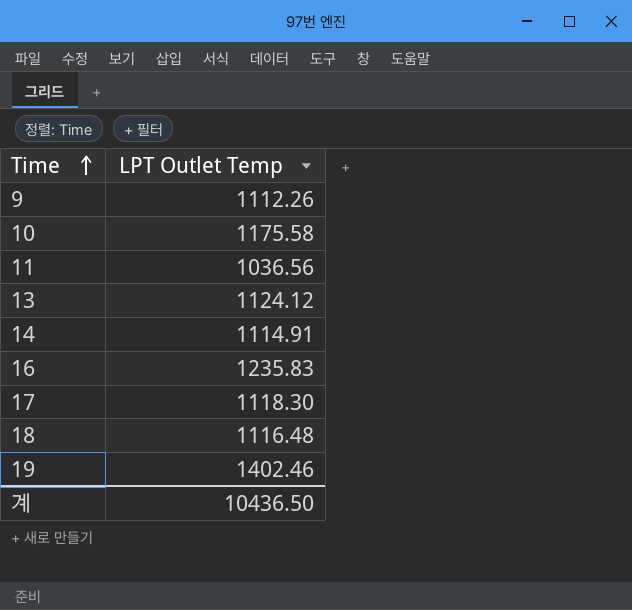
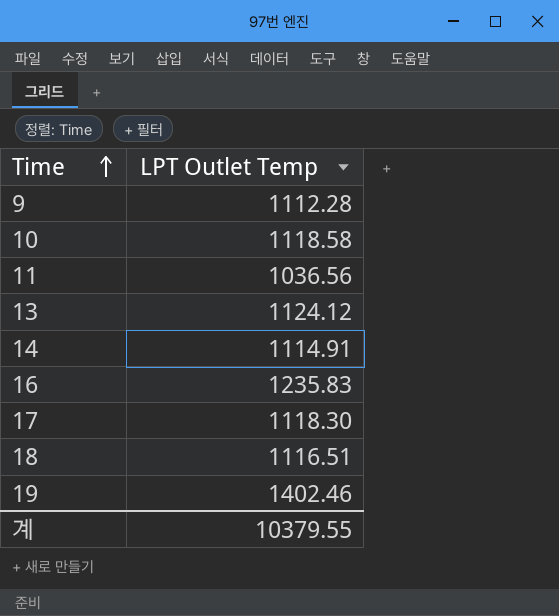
9 | LPT Outlet Temp: 1112.26 -> 1112.28
10 | LPT Outlet Temp: 1175.58 -> 1118.58
18 | LPT Outlet Temp: 1116.48 -> 1116.51
계 | LPT Outlet Temp: 10436.50 -> 10379.55

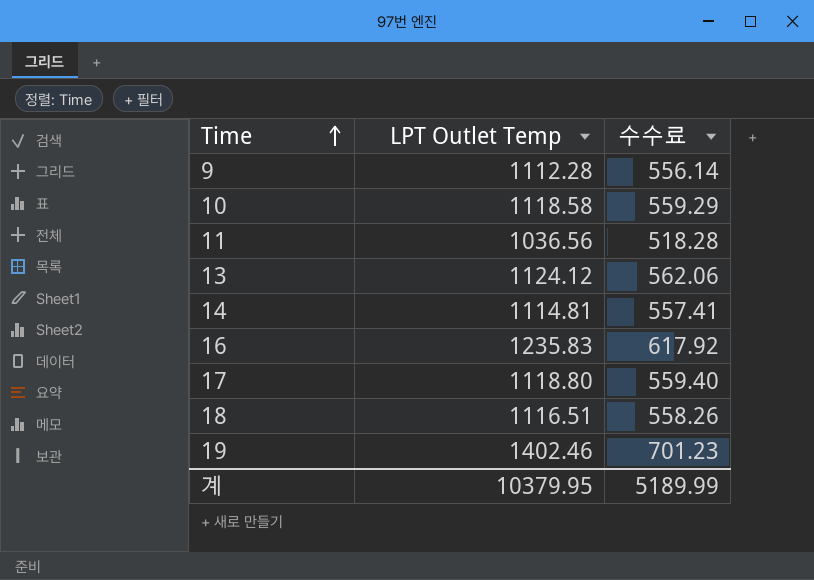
column 수수료 | formula: none -> [LPT Outlet Temp] * 0.5
14 | LPT Outlet Temp: 1114.91 -> 1114.81
17 | LPT Outlet Temp: 1118.30 -> 1118.80
계 | LPT Outlet Temp: 10379.55 -> 10379.95

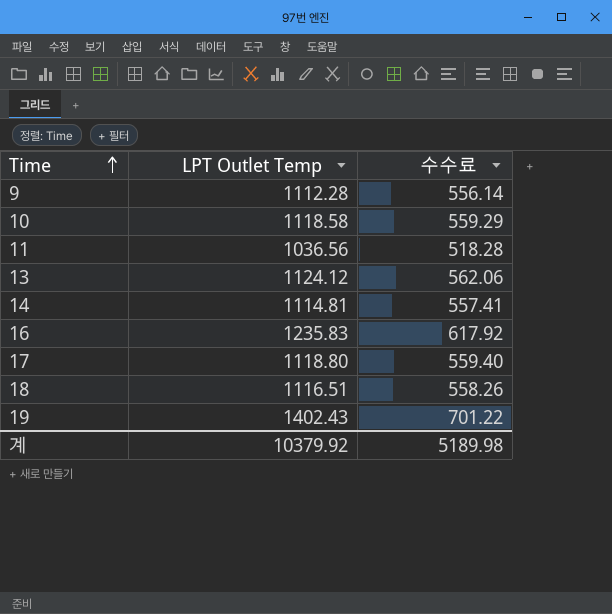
19 | LPT Outlet Temp: 1402.46 -> 1402.43
19 | 수수료: 701.23 -> 701.22
계 | LPT Outlet Temp: 10379.95 -> 10379.92
계 | 수수료: 5189.99 -> 5189.98

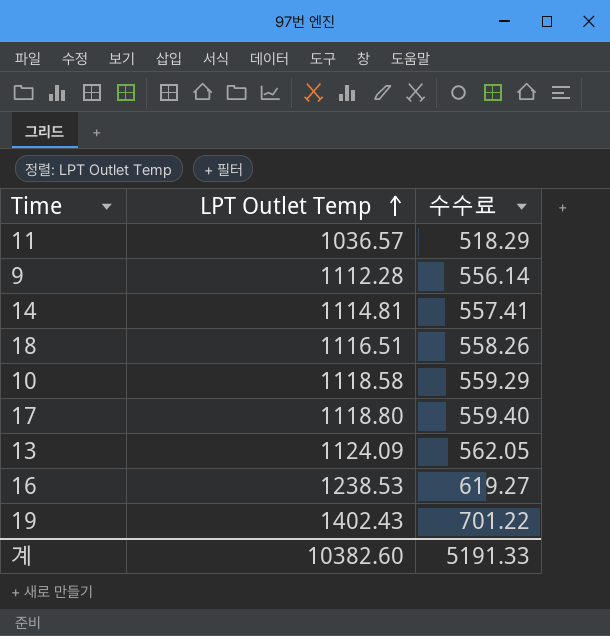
row order: Time ascending -> LPT Outlet Temp ascending
11 | LPT Outlet Temp: 1036.56 -> 1036.57
11 | 수수료: 518.28 -> 518.29
13 | LPT Outlet Temp: 1124.12 -> 1124.09
13 | 수수료: 562.06 -> 562.05
16 | LPT Outlet Temp: 1235.83 -> 1238.53
16 | 수수료: 617.92 -> 619.27
계 | LPT Outlet Temp: 10379.92 -> 10382.60
계 | 수수료: 5189.98 -> 5191.33

